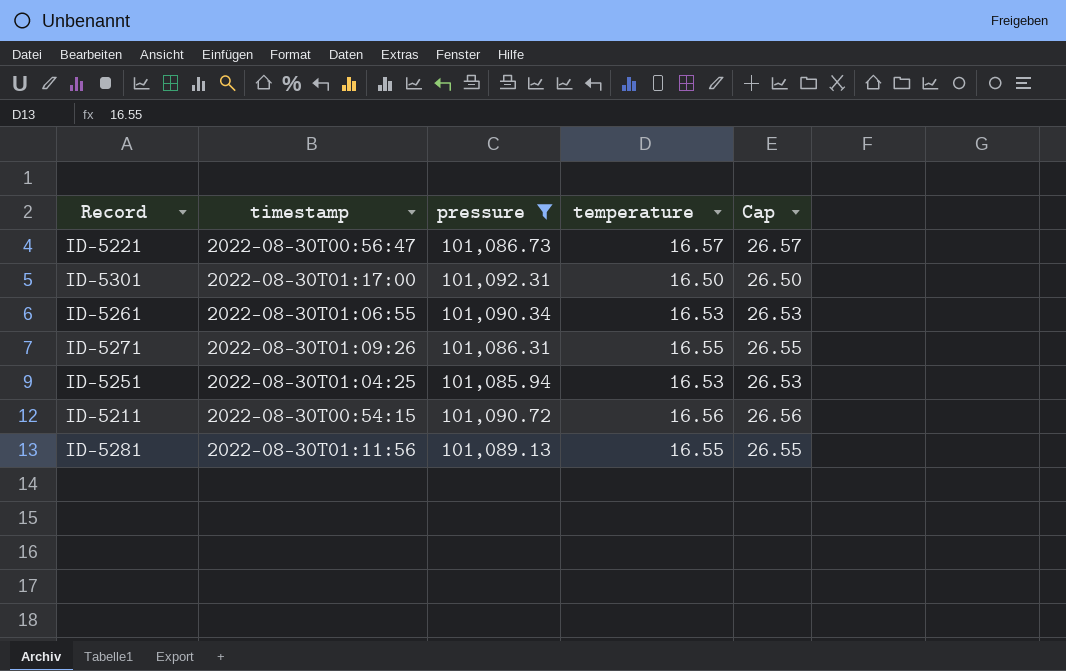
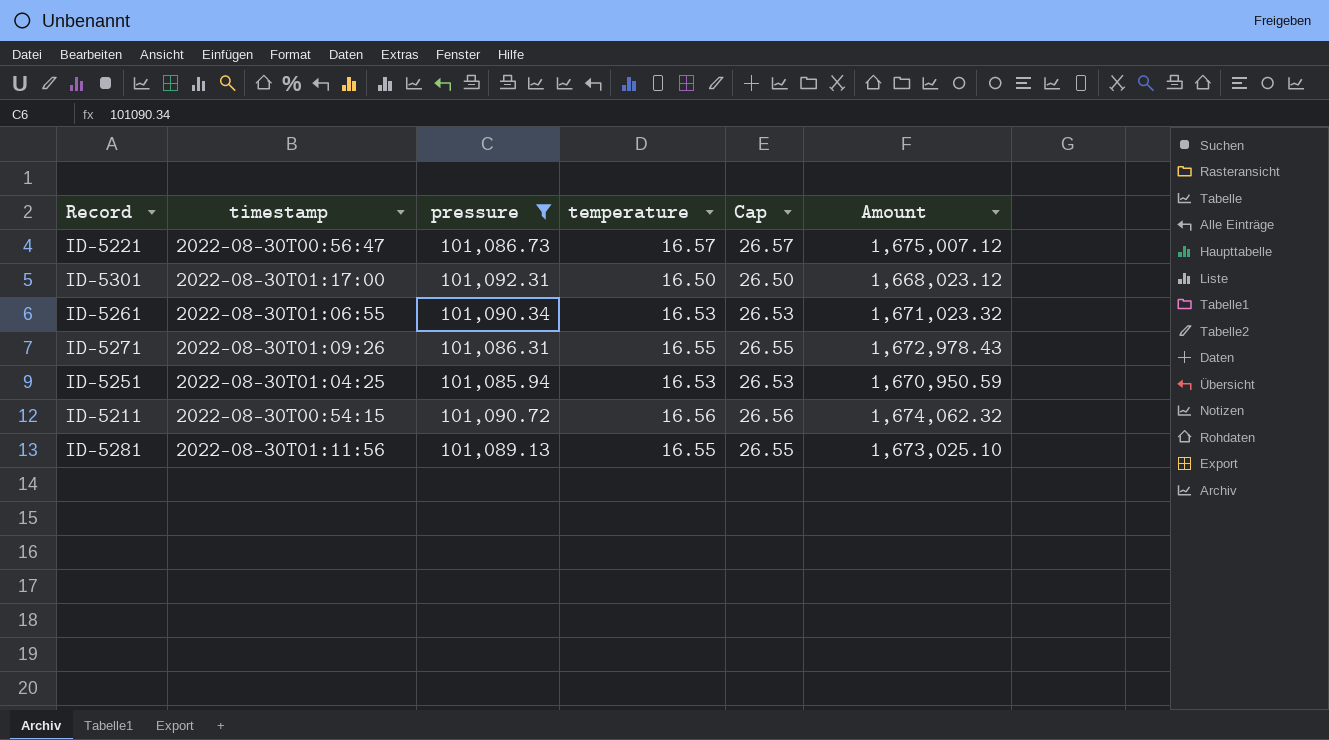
column Amount | formula: none -> [pressure] * [temperature]

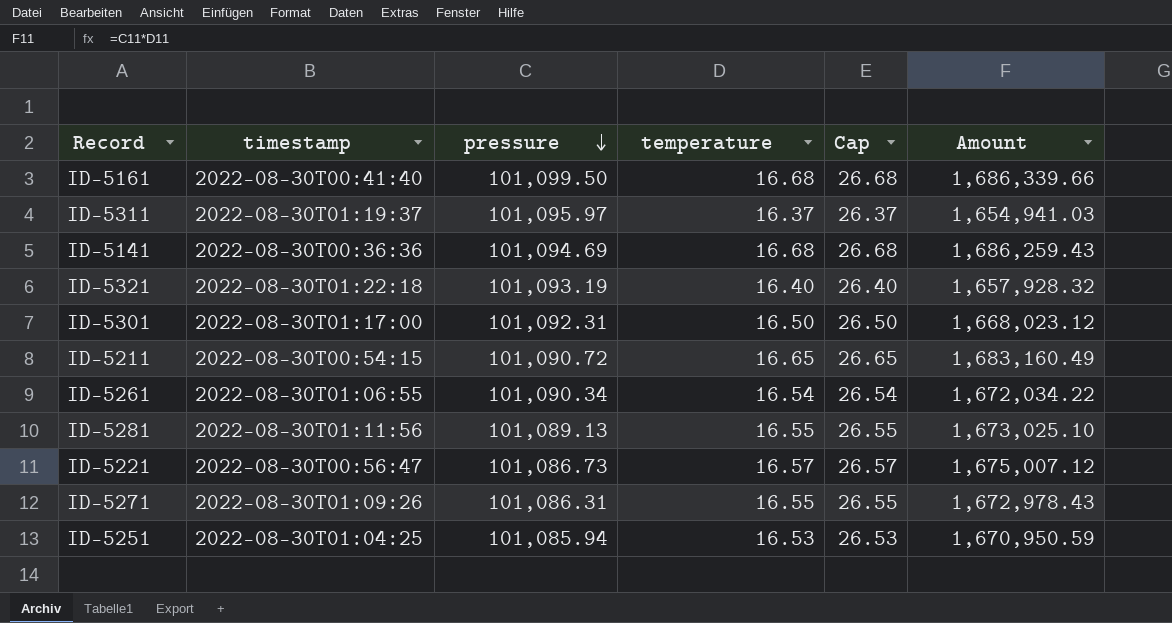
filter: pressure <= 101,092.31 -> none
row order: none -> pressure descending
ID-5211 | temperature: 16.56 -> 16.65
ID-5211 | Cap: 26.56 -> 26.65
ID-5211 | Amount: 1,674,062.32 -> 1,683,160.49
ID-5261 | temperature: 16.53 -> 16.54
ID-5261 | Cap: 26.53 -> 26.54
ID-5261 | Amount: 1,671,023.32 -> 1,672,034.22

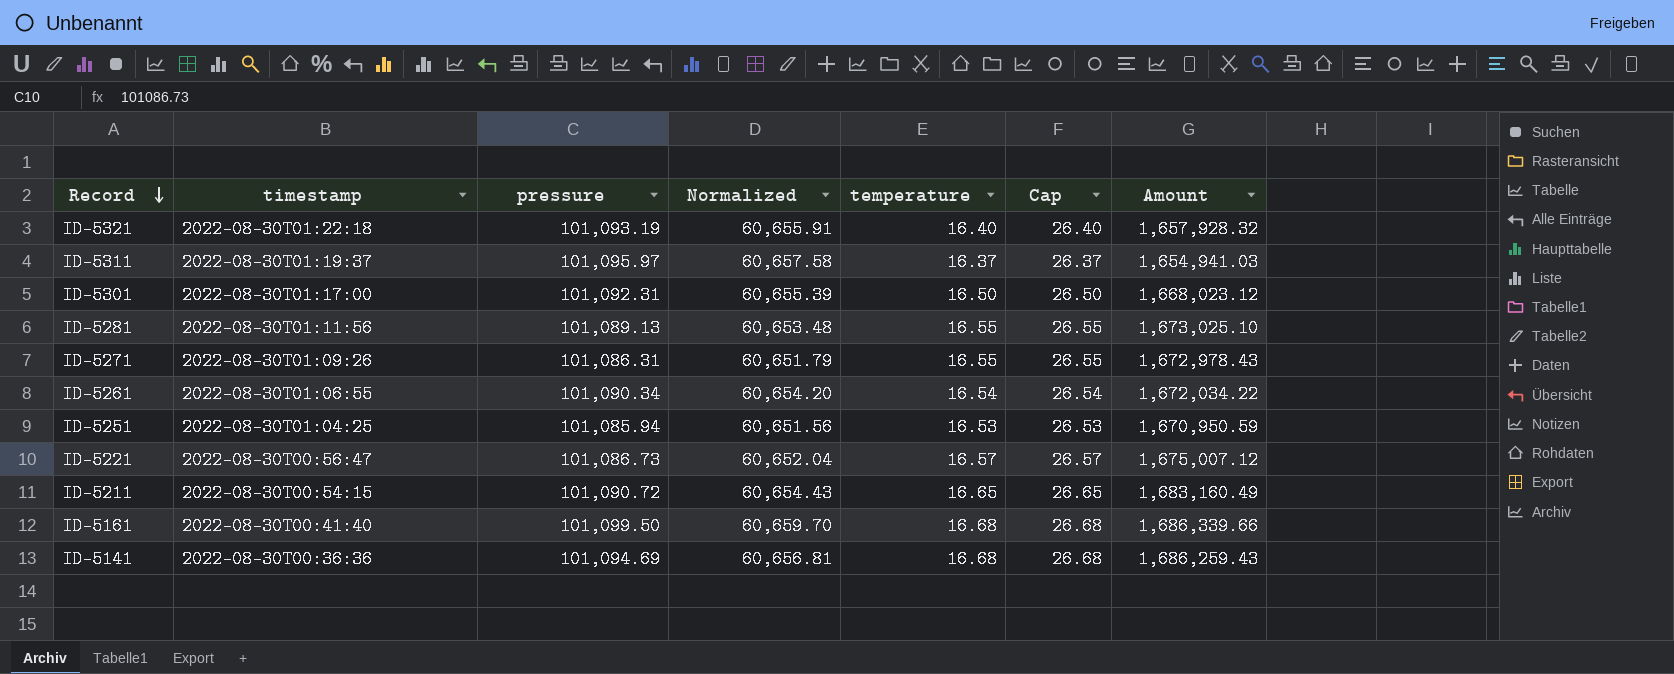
row order: pressure descending -> Record descending
column Normalized | formula: none -> [pressure] * 0.6

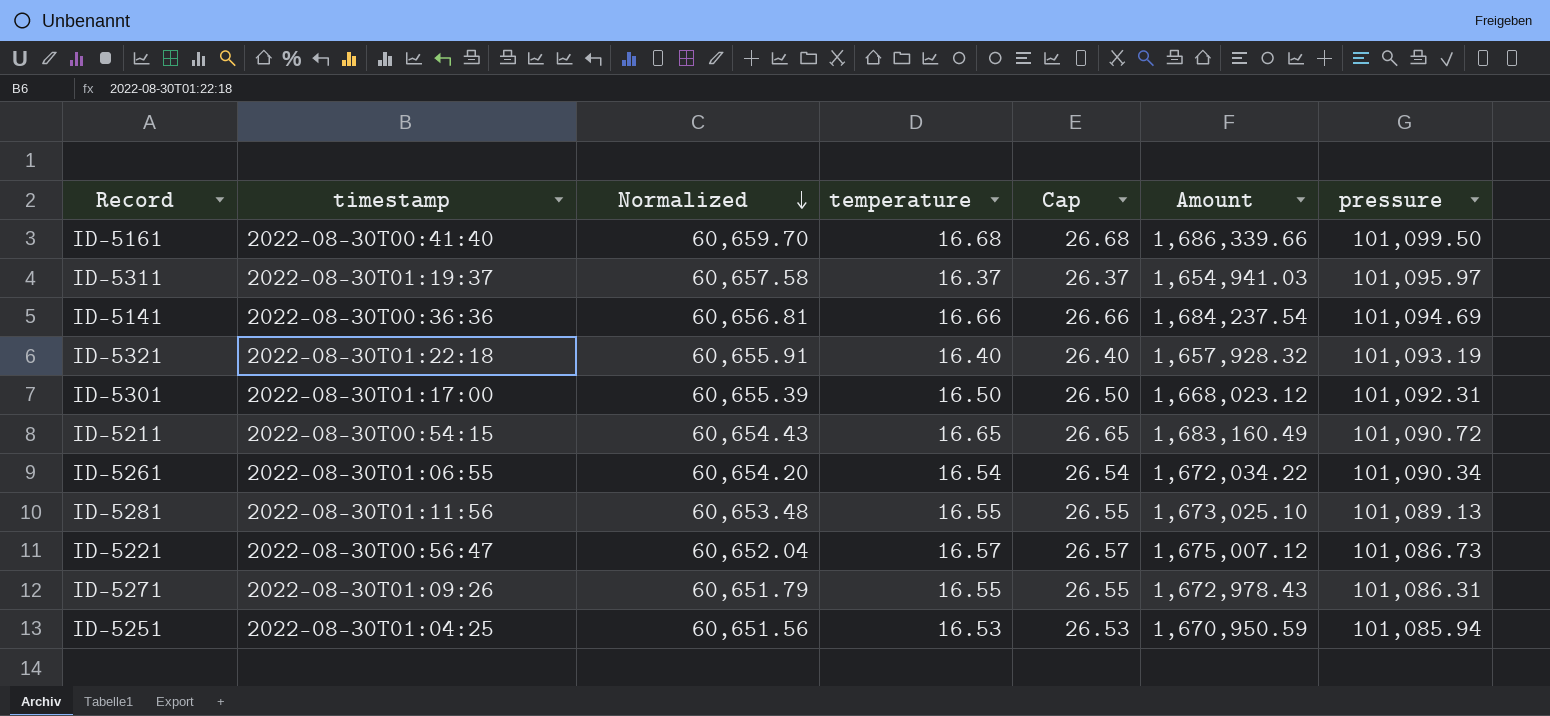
row order: Record descending -> Normalized descending
column pressure | position: 3 -> 7
ID-5141 | temperature: 16.68 -> 16.66
ID-5141 | Cap: 26.68 -> 26.66
ID-5141 | Amount: 1,686,259.43 -> 1,684,237.54

